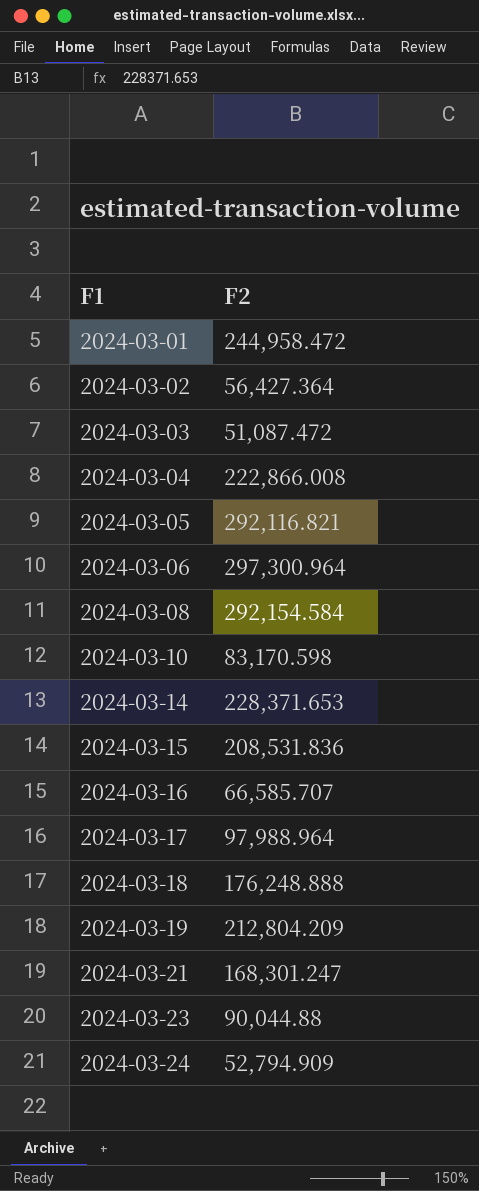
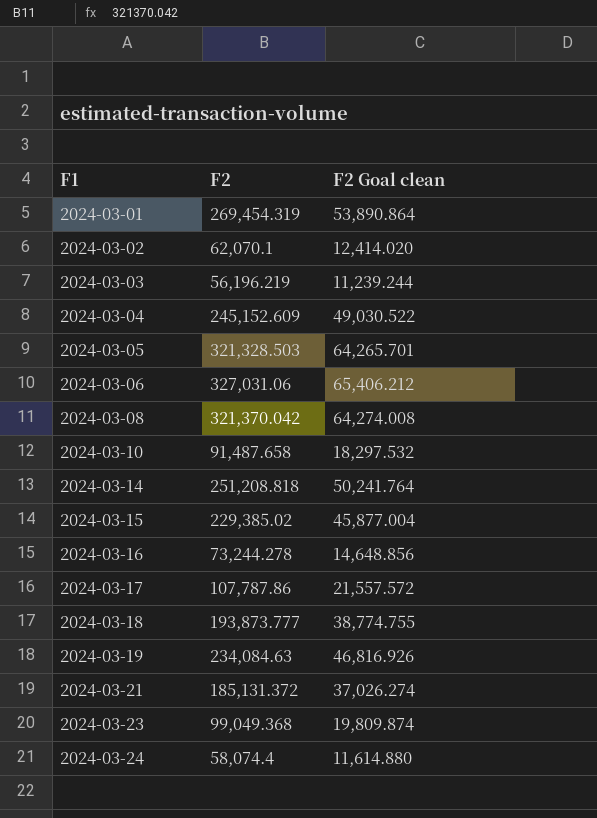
column F2 Goal clean | formula: none -> [F2] * 0.2
2024-03-01 | F2: 244,958.472 -> 269,454.319
2024-03-02 | F2: 56,427.364 -> 62,070.1
2024-03-03 | F2: 51,087.472 -> 56,196.219
2024-03-04 | F2: 222,866.008 -> 245,152.609
2024-03-05 | F2: 292,116.821 -> 321,328.503
2024-03-06 | F2: 297,300.964 -> 327,031.06
2024-03-08 | F2: 292,154.584 -> 321,370.042
2024-03-10 | F2: 83,170.598 -> 91,487.658
2024-03-14 | F2: 228,371.653 -> 251,208.818
2024-03-15 | F2: 208,531.836 -> 229,385.02
2024-03-16 | F2: 66,585.707 -> 73,244.278
2024-03-17 | F2: 97,988.964 -> 107,787.86
2024-03-18 | F2: 176,248.888 -> 193,873.777
2024-03-19 | F2: 212,804.209 -> 234,084.63
2024-03-21 | F2: 168,301.247 -> 185,131.372
2024-03-23 | F2: 90,044.88 -> 99,049.368
2024-03-24 | F2: 52,794.909 -> 58,074.4

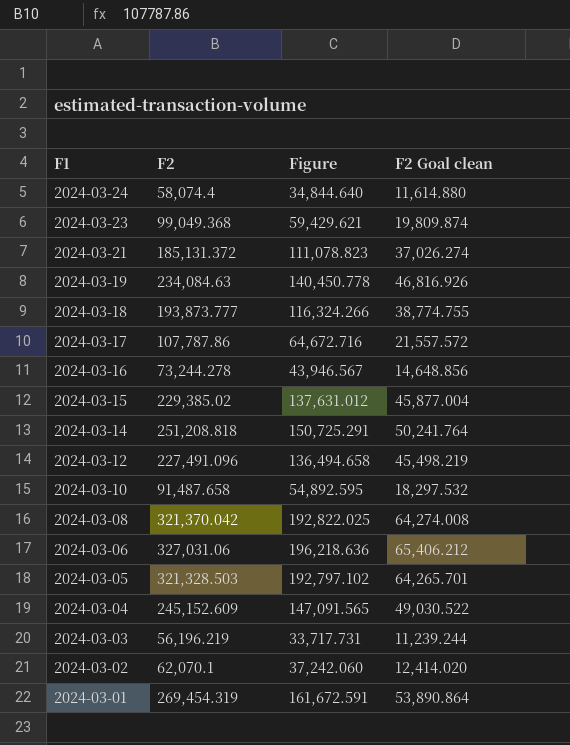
row order: F1 ascending -> F1 descending
column Figure | formula: none -> [F2] * 0.6
row 2024-03-12: none -> 227,491.096 | 136,494.658 | 45,498.219

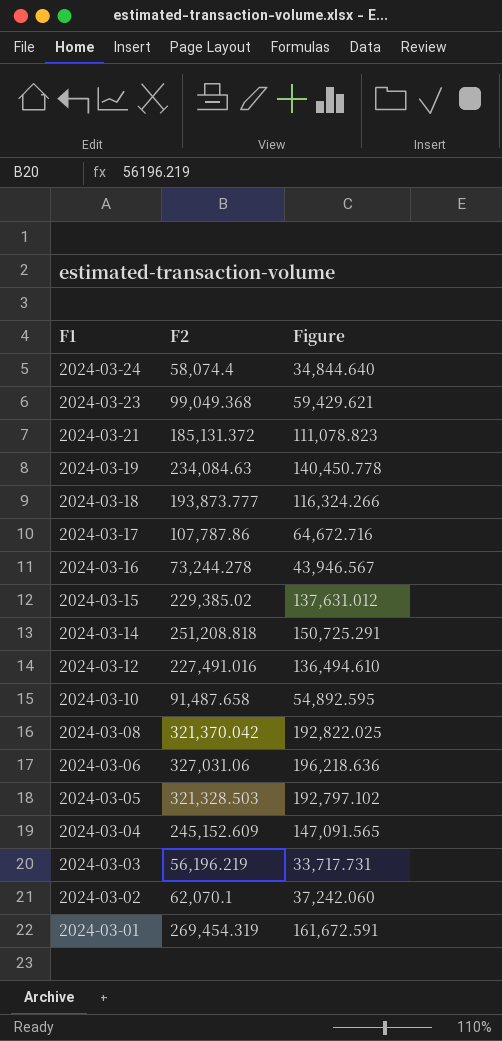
column F2 Goal clean | formula: [F2] * 0.2 -> none
2024-03-12 | F2: 227,491.096 -> 227,491.016
2024-03-12 | Figure: 136,494.658 -> 136,494.610

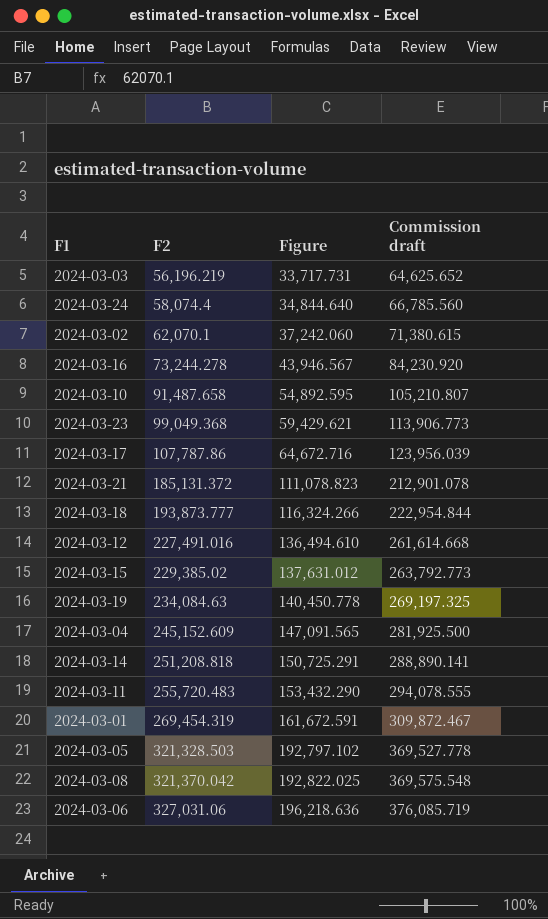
row order: F1 descending -> F2 ascending
column Commission draft | formula: none -> [F2] * 1.15
row 2024-03-11: none -> 255,720.483 | 153,432.290 | 294,078.555

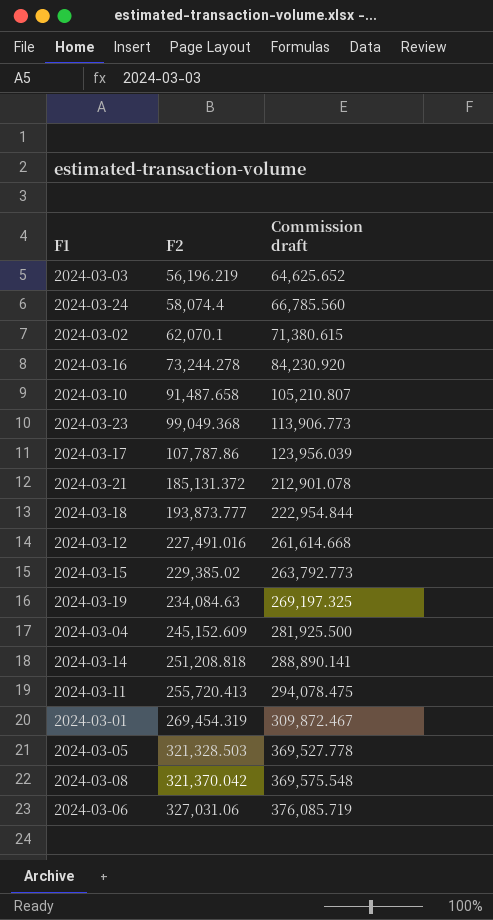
column Figure | formula: [F2] * 0.6 -> none
2024-03-11 | F2: 255,720.483 -> 255,720.413
2024-03-11 | Commission draft: 294,078.555 -> 294,078.475

